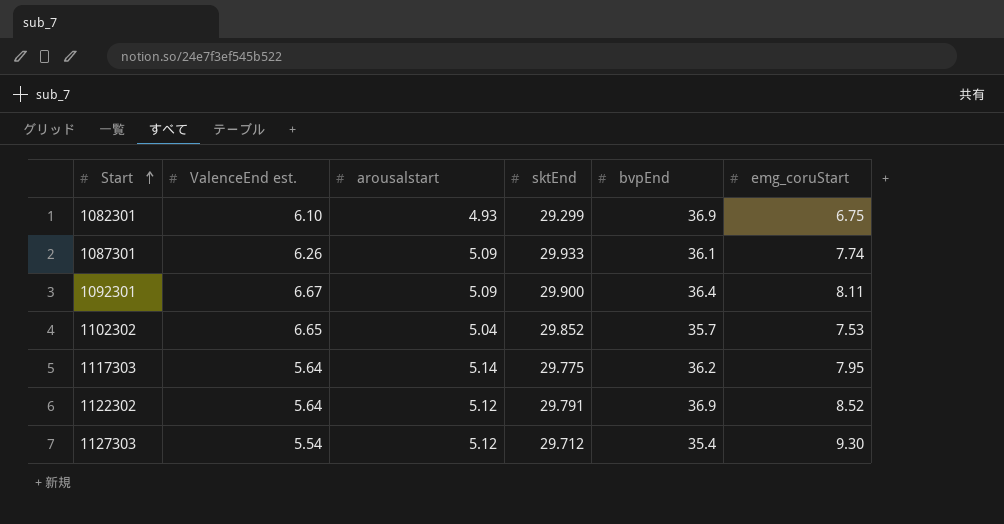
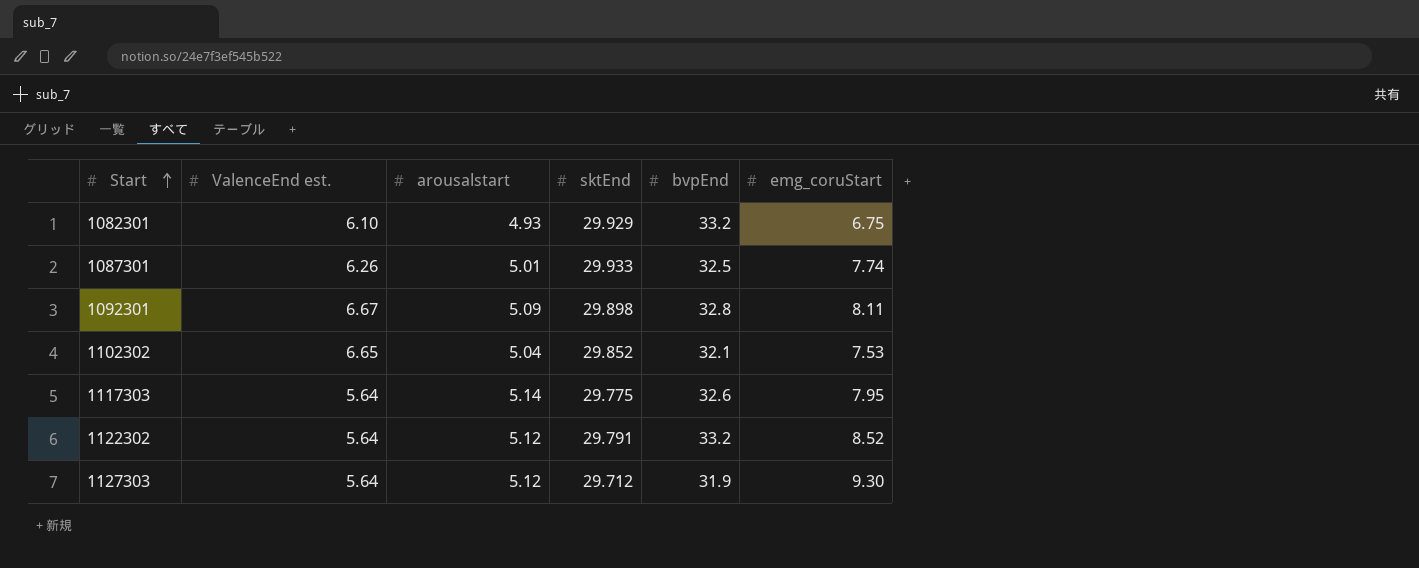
1082301 | sktEnd: 29.299 -> 29.929
1082301 | bvpEnd: 36.9 -> 33.2
1087301 | arousalstart: 5.09 -> 5.01
1087301 | bvpEnd: 36.1 -> 32.5
1092301 | sktEnd: 29.900 -> 29.898
1092301 | bvpEnd: 36.4 -> 32.8
1102302 | bvpEnd: 35.7 -> 32.1
1117303 | bvpEnd: 36.2 -> 32.6
1122302 | bvpEnd: 36.9 -> 33.2
1127303 | ValenceEnd est.: 5.54 -> 5.64
1127303 | bvpEnd: 35.4 -> 31.9

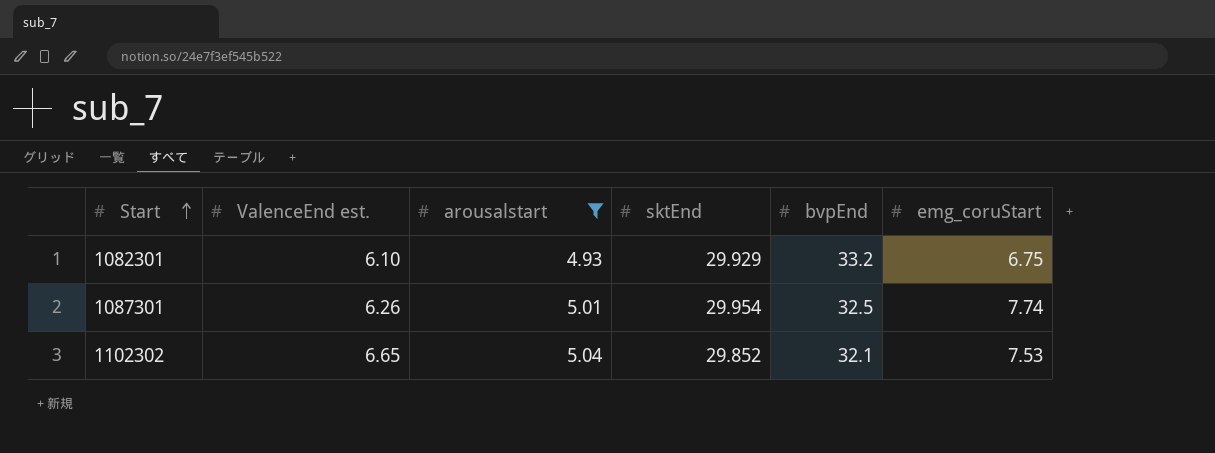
filter: none -> arousalstart <= 5.04
1087301 | sktEnd: 29.933 -> 29.954

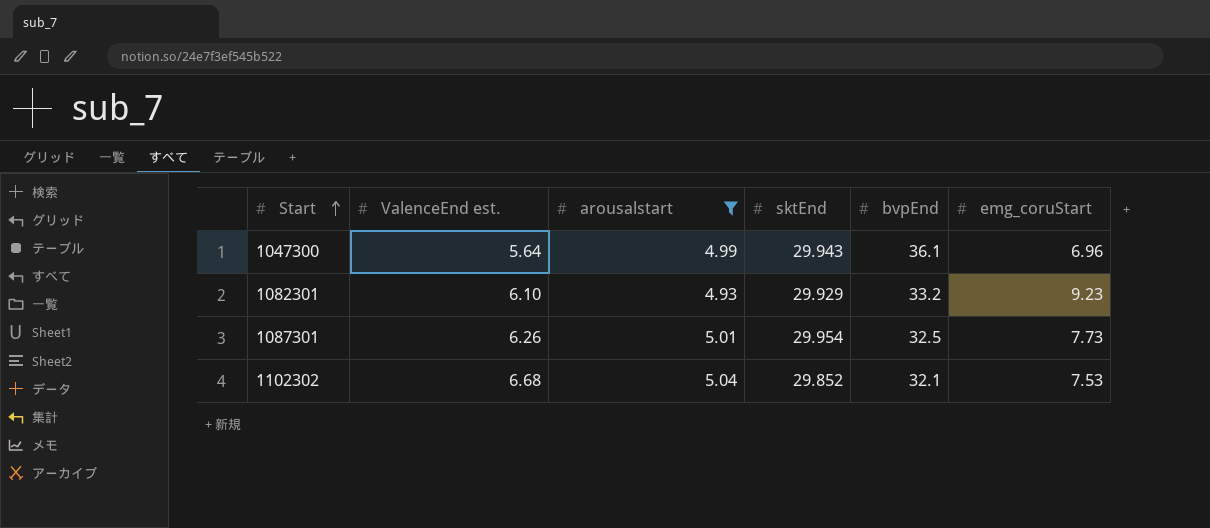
row 1047300: none -> 5.64 | 4.99 | 29.943 | 36.1 | 6.96
1082301 | emg_coruStart: 6.75 -> 9.23
1087301 | emg_coruStart: 7.74 -> 7.73
1102302 | ValenceEnd est.: 6.65 -> 6.68

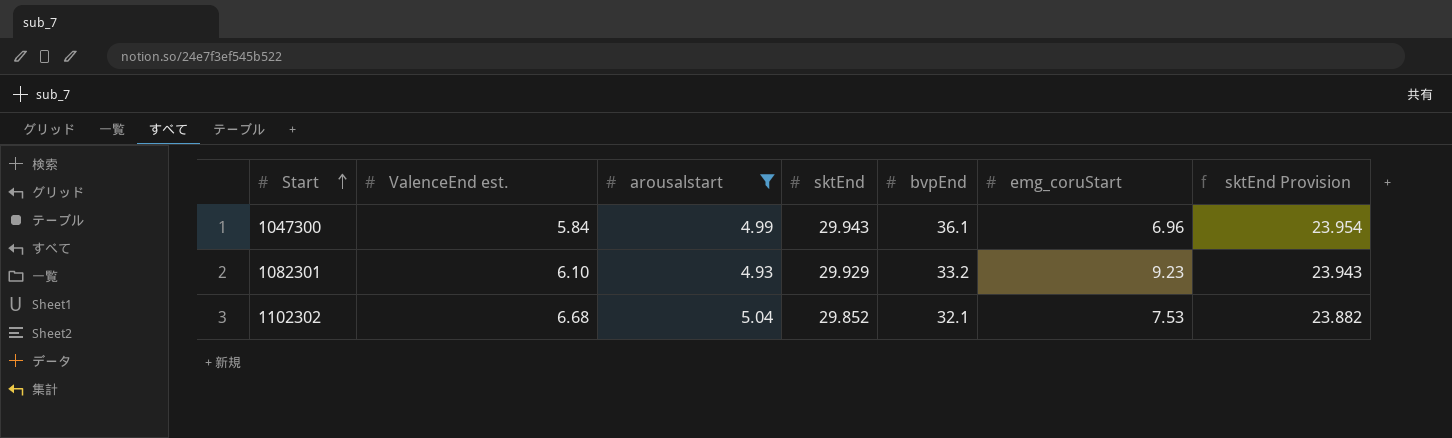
column sktEnd Provision | formula: none -> [sktEnd] * 0.8
row 1087301: 6.26 | 5.01 | 29.954 | 32.5 | 7.73 -> none
1047300 | ValenceEnd est.: 5.64 -> 5.84

